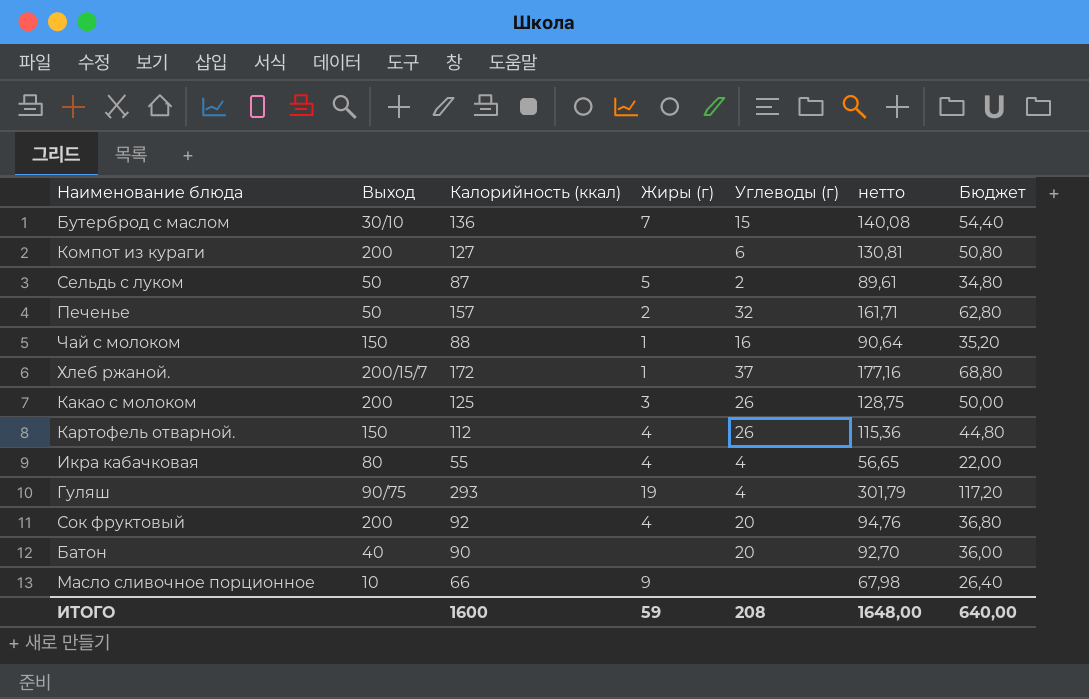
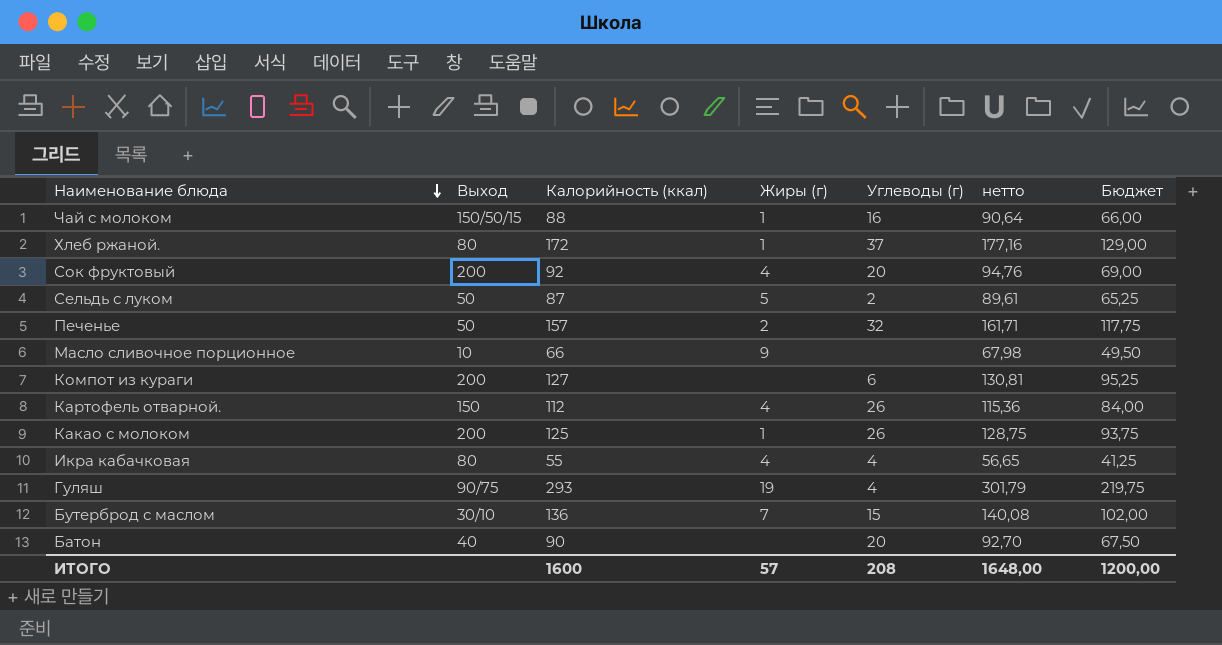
row order: none -> Наименование блюда descending
column Бюджет | formula: [Калорийность (ккал)] * 0,4 -> [Калорийность (ккал)] * 0,75
Чай с молоком | Выход: 150 -> 150/50/15
Хлеб ржаной. | Выход: 200/15/7 -> 80
Какао с молоком | Жиры (г): 3 -> 1
ИТОГО | Жиры (г): 59 -> 57
ИТОГО | Бюджет: 640,00 -> 1200,00

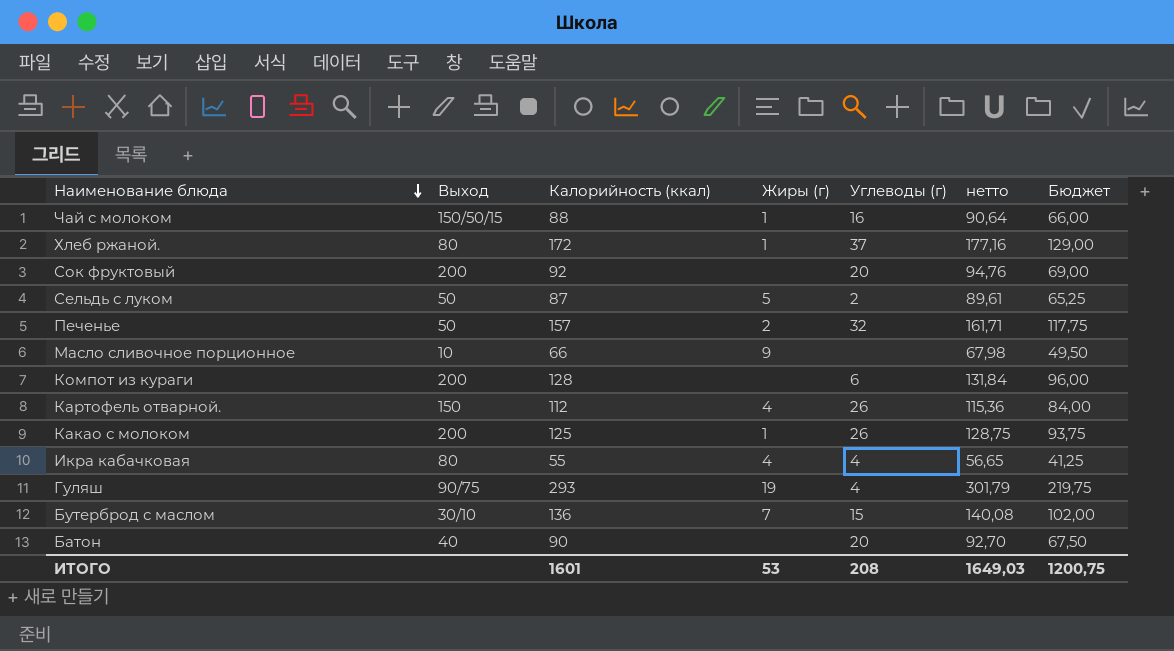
Сок фруктовый | Жиры (г): 4 -> none
Компот из кураги | Калорийность (ккал): 127 -> 128
Компот из кураги | нетто: 130,81 -> 131,84
Компот из кураги | Бюджет: 95,25 -> 96,00
ИТОГО | Калорийность (ккал): 1600 -> 1601
ИТОГО | Жиры (г): 57 -> 53
ИТОГО | нетто: 1648,00 -> 1649,03
ИТОГО | Бюджет: 1200,00 -> 1200,75

